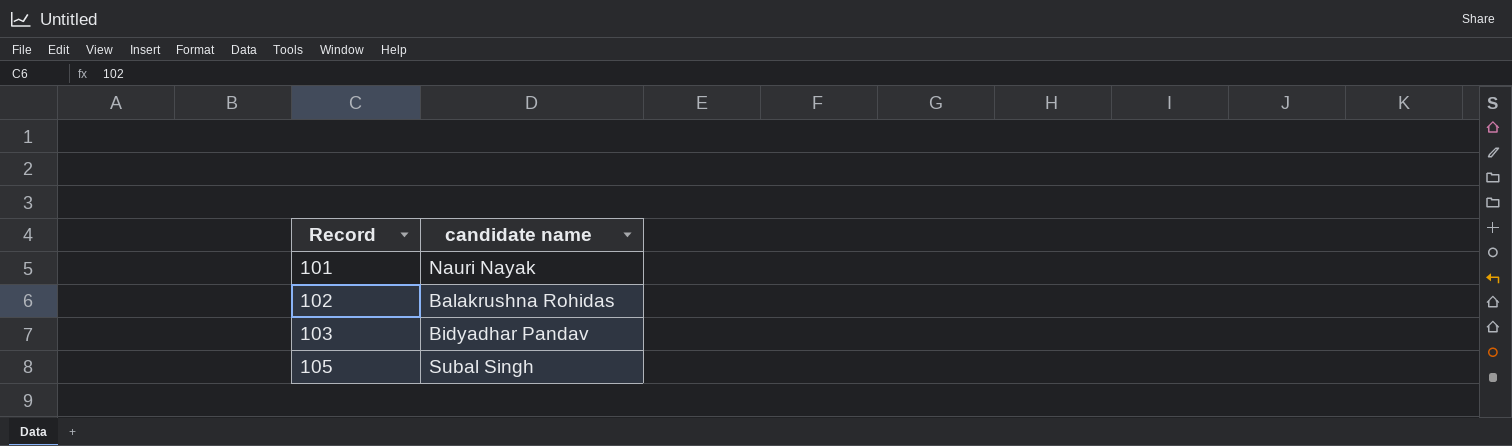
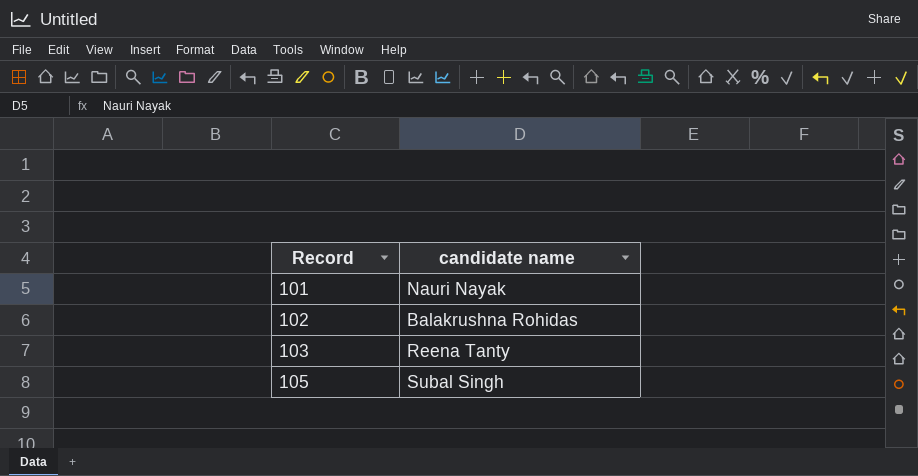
103 | candidate name: Bidyadhar Pandav -> Reena Tanty

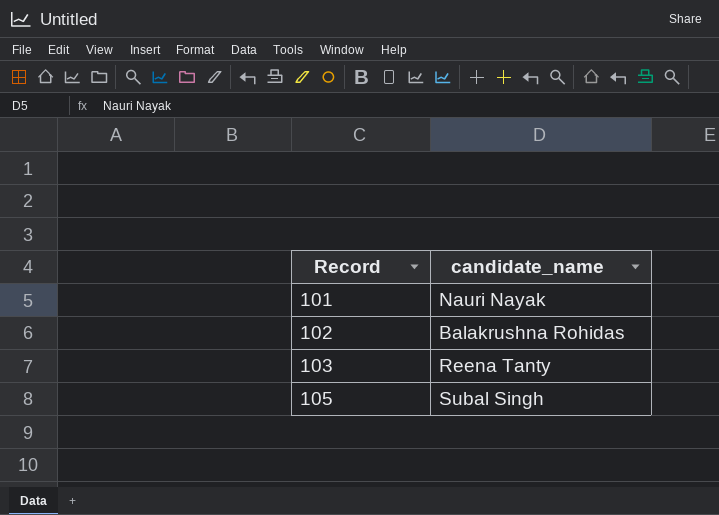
column name: candidate name -> candidate_name

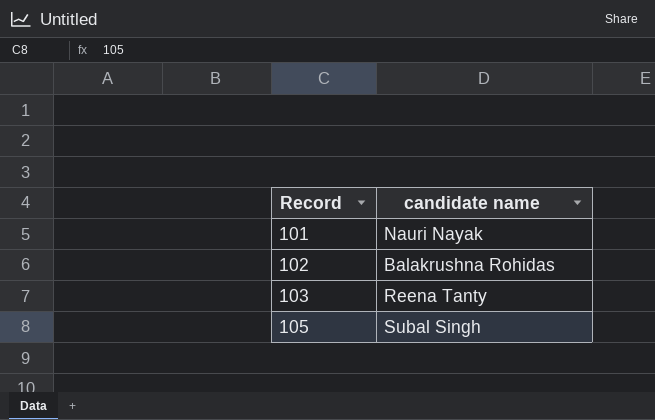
column name: candidate_name -> candidate name

